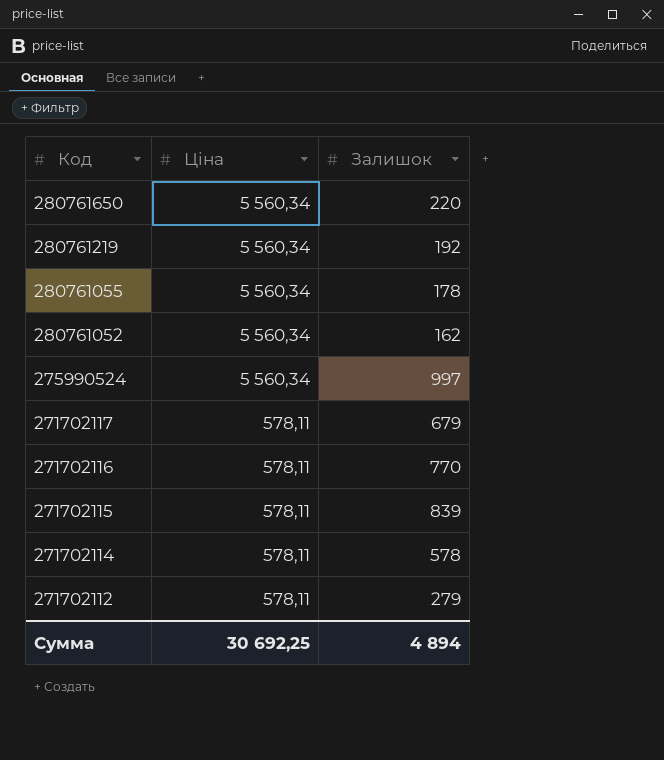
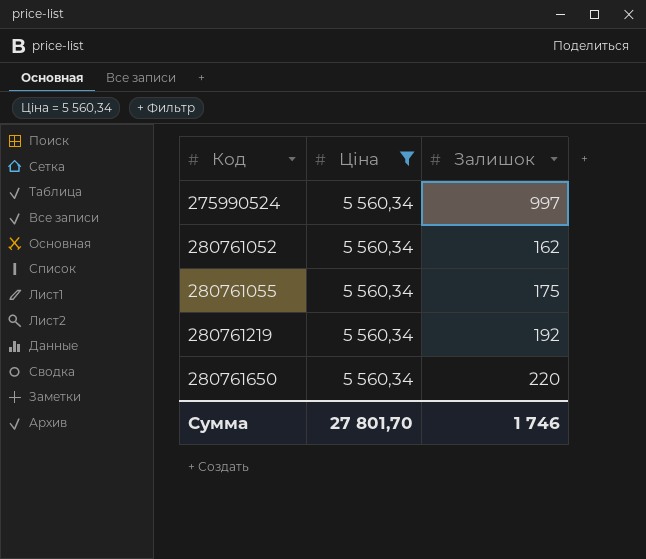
filter: none -> Ціна = 5 560,34
row order: Код descending -> Код ascending
280761055 | Залишок: 178 -> 175
Сумма | Ціна: 30 692,25 -> 27 801,70
Сумма | Залишок: 4 894 -> 1 746

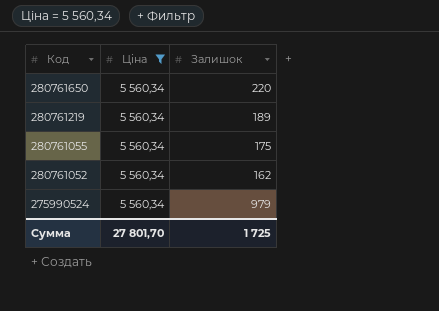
row order: Код ascending -> Код descending
280761219 | Залишок: 192 -> 189
275990524 | Залишок: 997 -> 979
Сумма | Залишок: 1 746 -> 1 725

